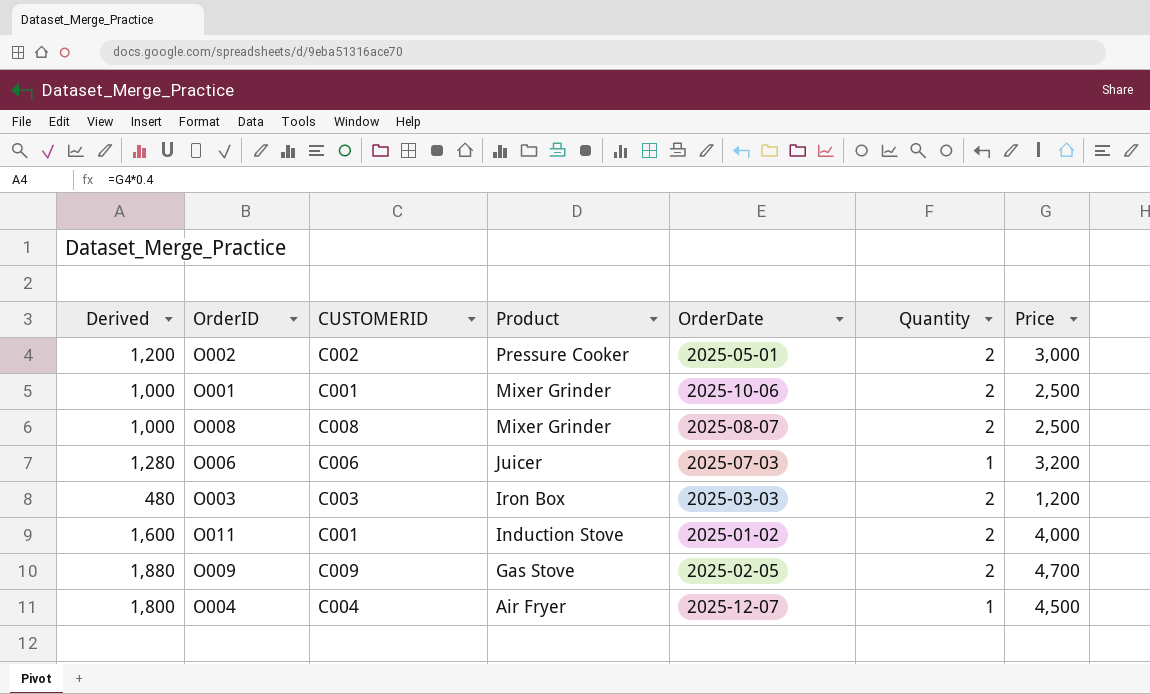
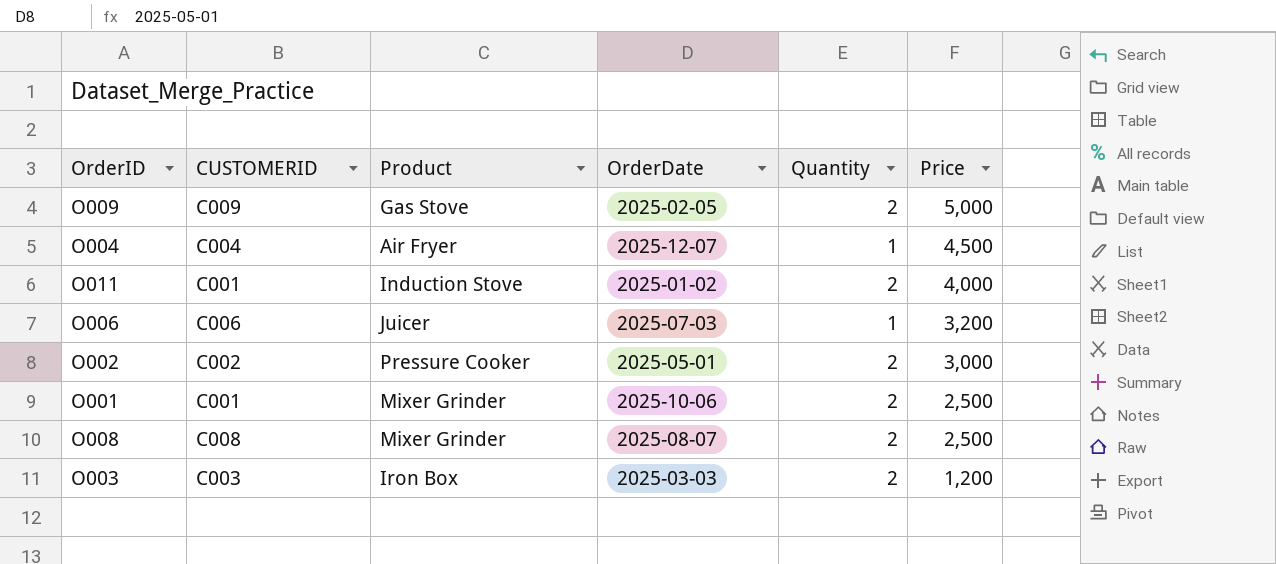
row order: Product descending -> Price descending
column Derived | formula: [Price] * 0.4 -> none
O009 | Price: 4,700 -> 5,000

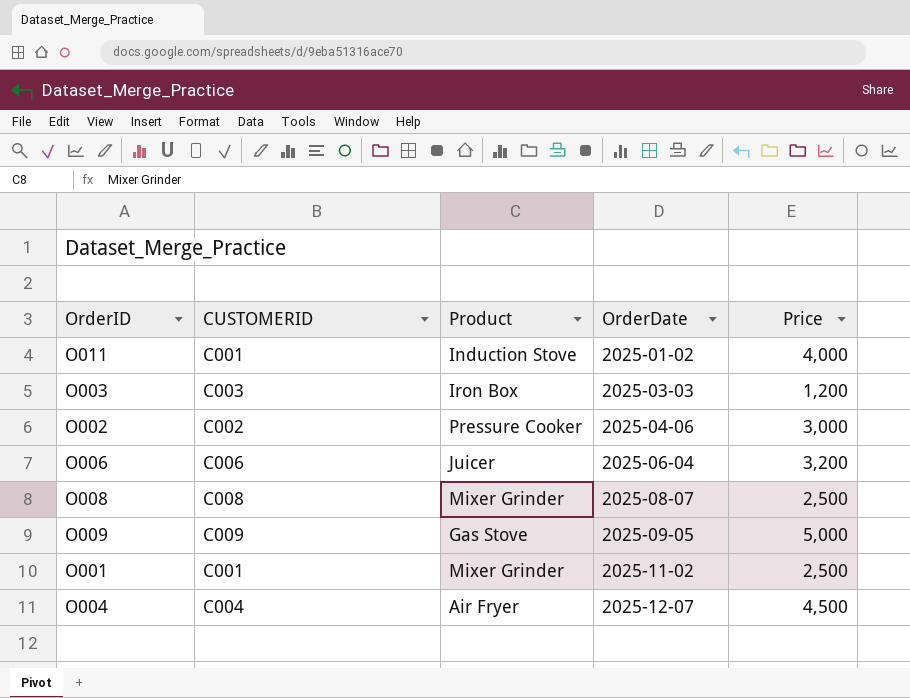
row order: Price descending -> OrderDate ascending
column Quantity | position: 5 -> none
O002 | OrderDate: 2025-05-01 -> 2025-04-06
O006 | OrderDate: 2025-07-03 -> 2025-06-04
O009 | OrderDate: 2025-02-05 -> 2025-09-05
O001 | OrderDate: 2025-10-06 -> 2025-11-02

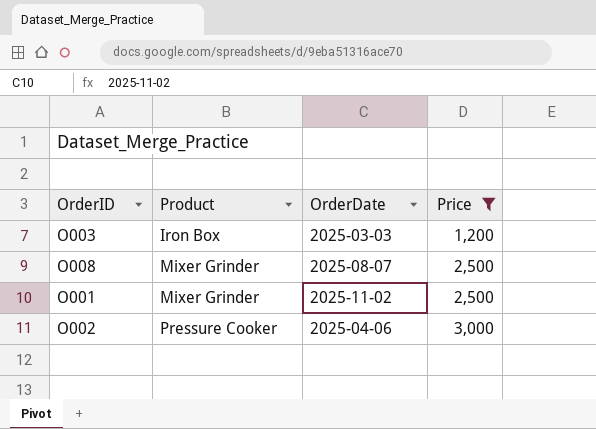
filter: none -> Price <= 3,000
row order: OrderDate ascending -> Product ascending
column CUSTOMERID | position: 2 -> none

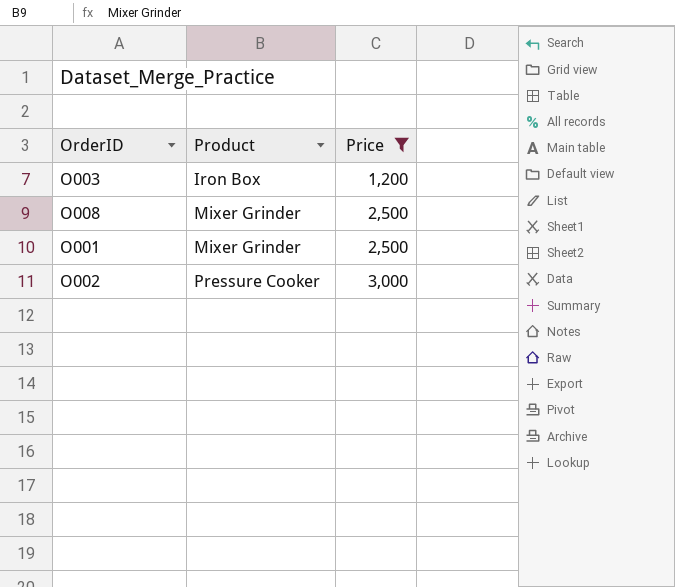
column OrderDate | position: 3 -> none

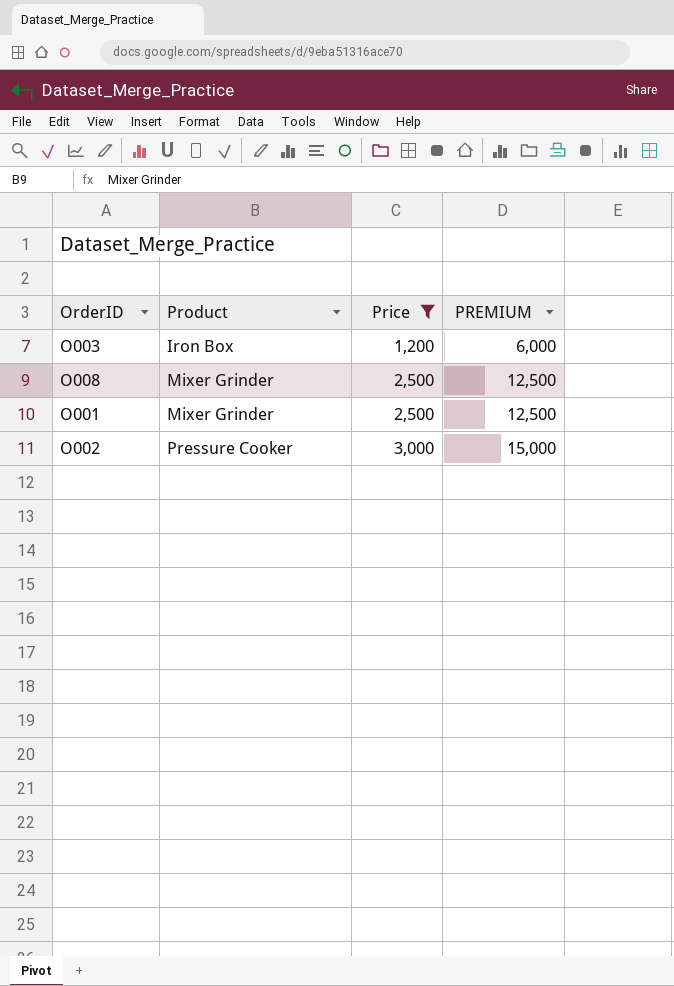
column PREMIUM | formula: none -> [Price] * 5

